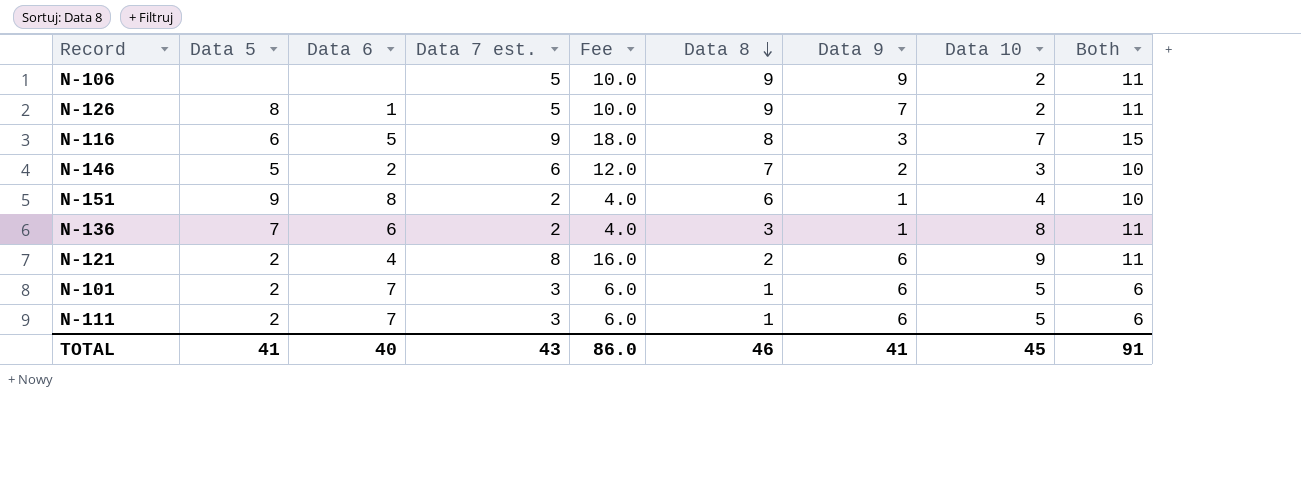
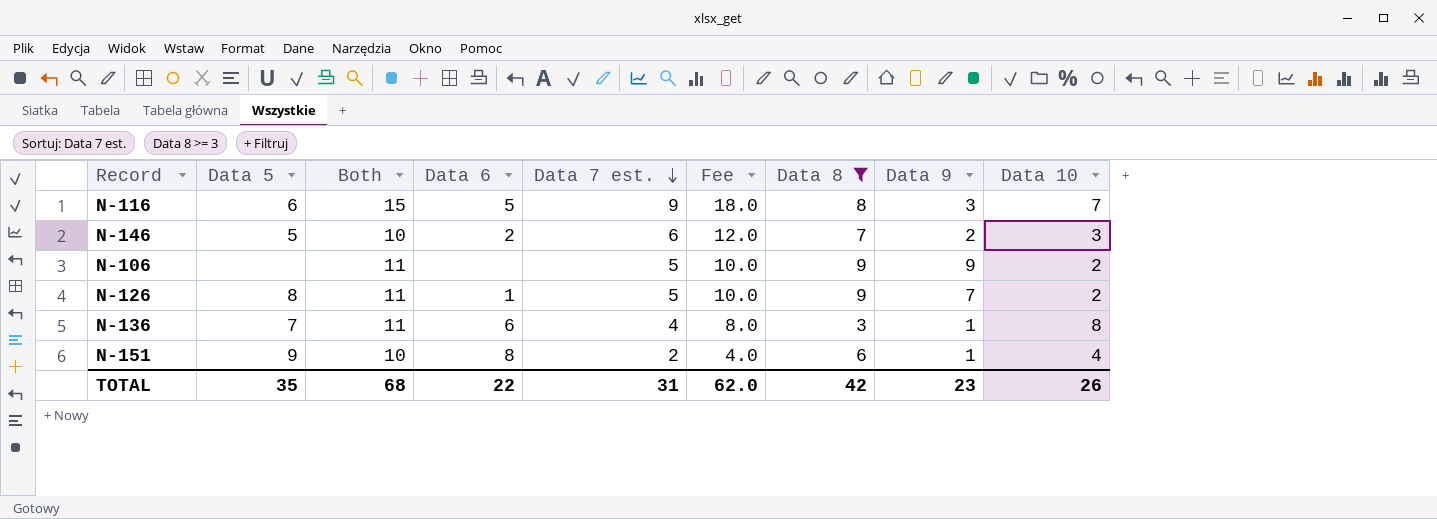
filter: none -> Data 8 >= 3
row order: Data 8 descending -> Data 7 est. descending
column Both | position: 9 -> 3
N-136 | Data 7 est.: 2 -> 4
N-136 | Fee: 4.0 -> 8.0
TOTAL | Data 5: 41 -> 35
TOTAL | Both: 91 -> 68
TOTAL | Data 6: 40 -> 22
TOTAL | Data 7 est.: 43 -> 31
TOTAL | Fee: 86.0 -> 62.0
TOTAL | Data 8: 46 -> 42
TOTAL | Data 9: 41 -> 23
TOTAL | Data 10: 45 -> 26

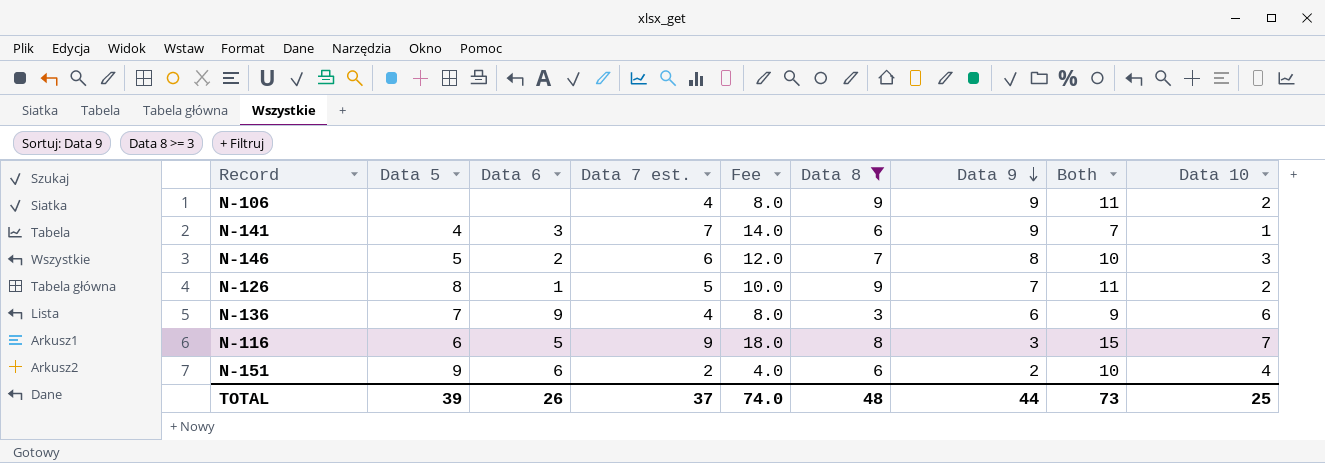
row order: Data 7 est. descending -> Data 9 descending
column Both | position: 3 -> 8
N-106 | Data 7 est.: 5 -> 4
N-106 | Fee: 10.0 -> 8.0
row N-141: none -> 4 | 3 | 7 | 14.0 | 6 | 9 | 7 | 1
N-146 | Data 9: 2 -> 8
N-136 | Data 6: 6 -> 9
N-136 | Data 9: 1 -> 6
N-136 | Both: 11 -> 9
N-136 | Data 10: 8 -> 6
N-151 | Data 6: 8 -> 6
N-151 | Data 9: 1 -> 2
TOTAL | Data 5: 35 -> 39
TOTAL | Data 6: 22 -> 26
TOTAL | Data 7 est.: 31 -> 37
TOTAL | Fee: 62.0 -> 74.0
TOTAL | Data 8: 42 -> 48
TOTAL | Data 9: 23 -> 44
TOTAL | Both: 68 -> 73
TOTAL | Data 10: 26 -> 25

